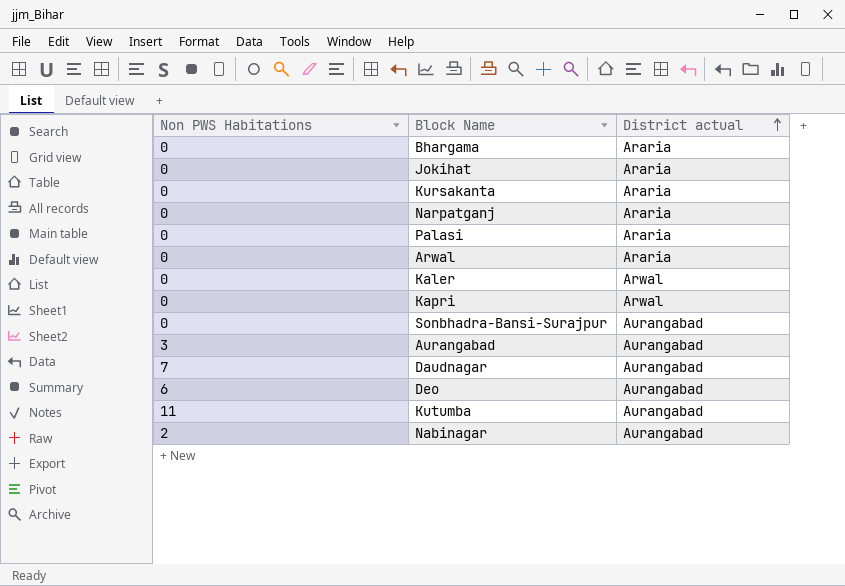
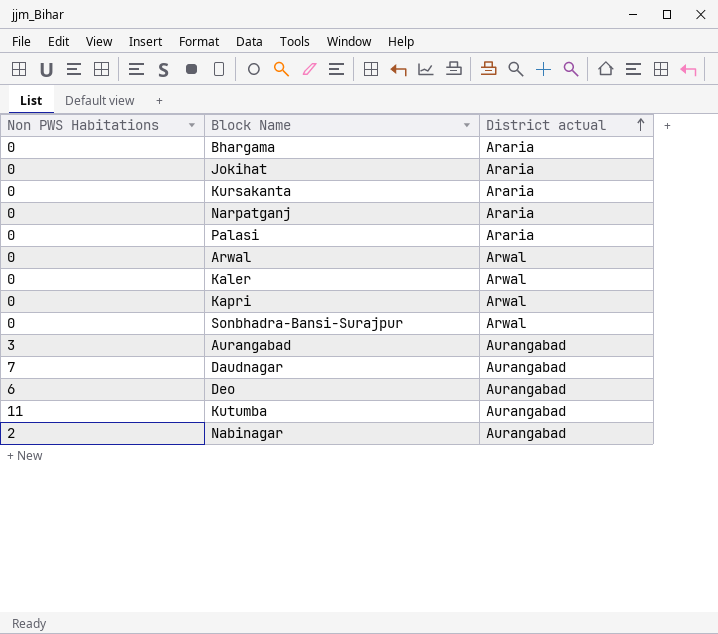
Arwal | District actual: Araria -> Arwal
Sonbhadra-Bansi-Surajpur | District actual: Aurangabad -> Arwal

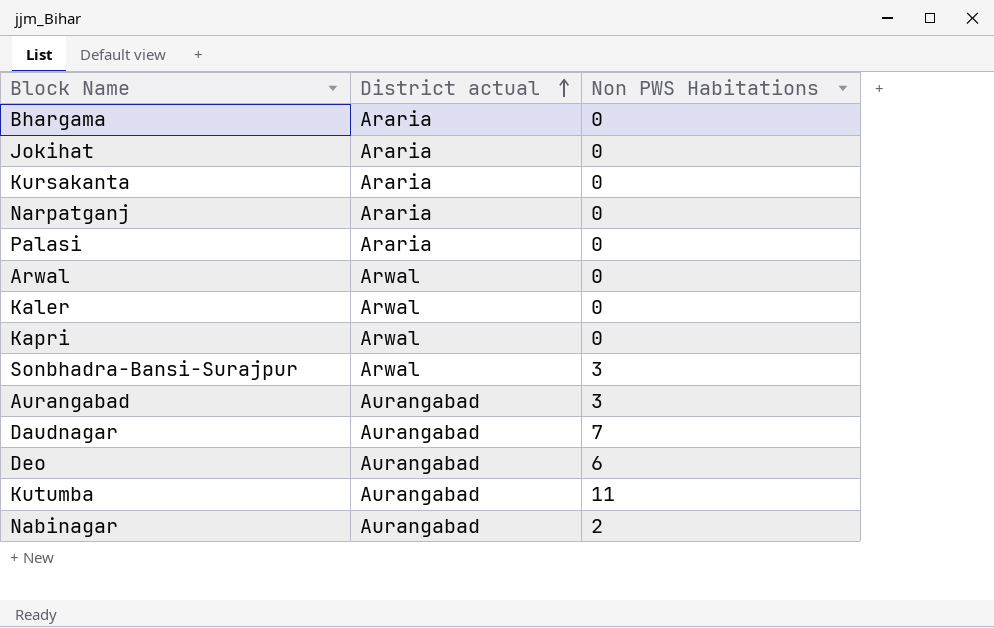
column Non PWS Habitations | position: 1 -> 3
Sonbhadra-Bansi-Surajpur | Non PWS Habitations: 0 -> 3

